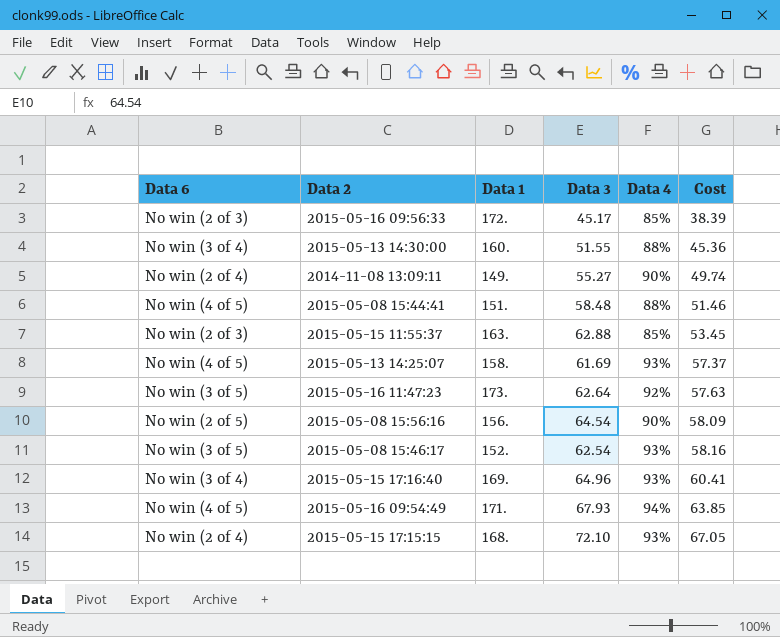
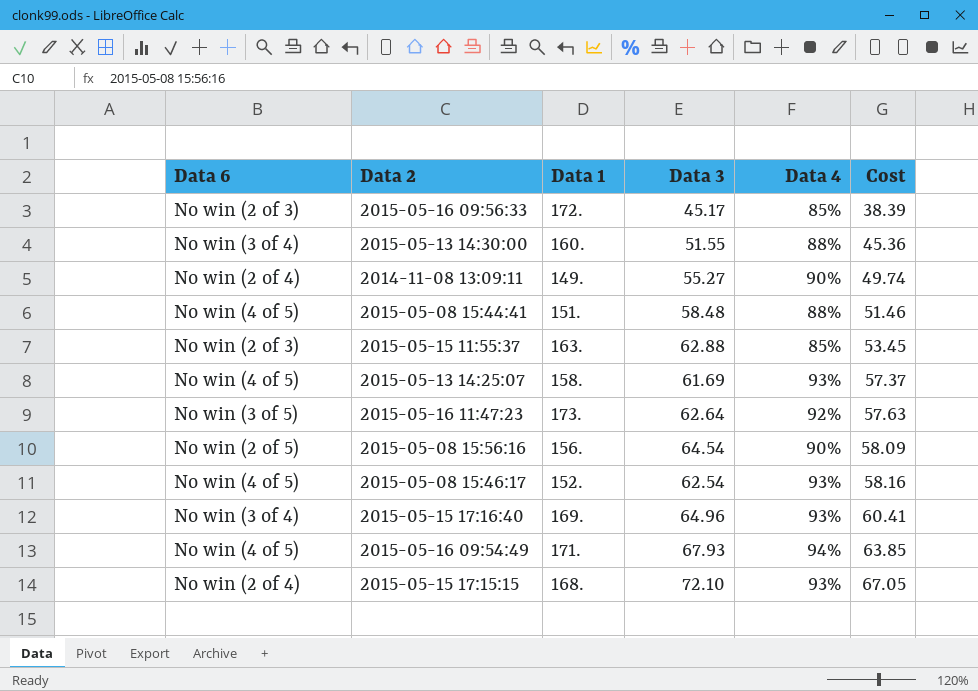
2015-05-08 15:46:17 | Data 6: No win (3 of 5) -> No win (4 of 5)

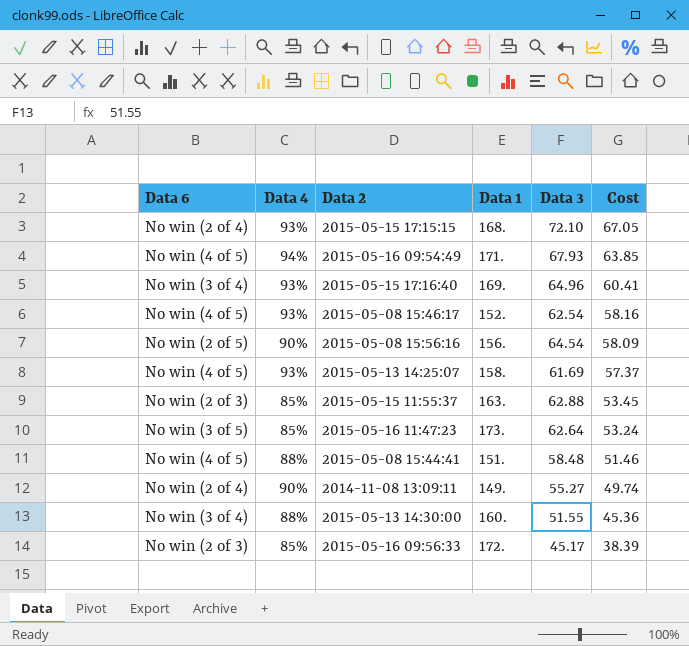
row order: Cost ascending -> Cost descending
column Data 4 | position: 5 -> 2
2015-05-16 11:47:23 | Data 4: 92% -> 85%
2015-05-16 11:47:23 | Cost: 57.63 -> 53.24

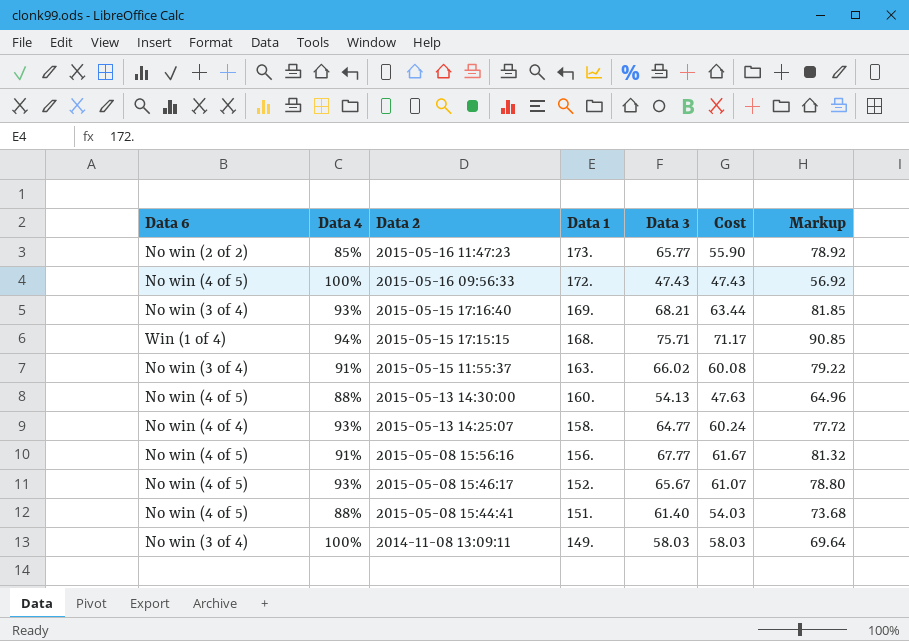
row order: Cost descending -> Data 2 descending
column Markup | formula: none -> [Data 3] * 1.2
row 2015-05-16 09:54:49: No win (4 of 5) | 94% | 171. | 67.93 | 63.85 -> none
2015-05-16 11:47:23 | Data 6: No win (3 of 5) -> No win (2 of 2)
2015-05-16 11:47:23 | Data 3: 62.64 -> 65.77
2015-05-16 11:47:23 | Cost: 53.24 -> 55.90
2015-05-16 09:56:33 | Data 6: No win (2 of 3) -> No win (4 of 5)
2015-05-16 09:56:33 | Data 4: 85% -> 100%
2015-05-16 09:56:33 | Data 3: 45.17 -> 47.43
2015-05-16 09:56:33 | Cost: 38.39 -> 47.43
2015-05-15 17:16:40 | Data 3: 64.96 -> 68.21
2015-05-15 17:16:40 | Cost: 60.41 -> 63.44
2015-05-15 17:15:15 | Data 6: No win (2 of 4) -> Win (1 of 4)
2015-05-15 17:15:15 | Data 4: 93% -> 94%
2015-05-15 17:15:15 | Data 3: 72.10 -> 75.71
2015-05-15 17:15:15 | Cost: 67.05 -> 71.17
2015-05-15 11:55:37 | Data 6: No win (2 of 3) -> No win (3 of 4)
2015-05-15 11:55:37 | Data 4: 85% -> 91%
2015-05-15 11:55:37 | Data 3: 62.88 -> 66.02
2015-05-15 11:55:37 | Cost: 53.45 -> 60.08
2015-05-13 14:30:00 | Data 6: No win (3 of 4) -> No win (4 of 5)
2015-05-13 14:30:00 | Data 3: 51.55 -> 54.13
2015-05-13 14:30:00 | Cost: 45.36 -> 47.63
2015-05-13 14:25:07 | Data 6: No win (4 of 5) -> No win (4 of 4)
2015-05-13 14:25:07 | Data 3: 61.69 -> 64.77
2015-05-13 14:25:07 | Cost: 57.37 -> 60.24
2015-05-08 15:56:16 | Data 6: No win (2 of 5) -> No win (4 of 5)
2015-05-08 15:56:16 | Data 4: 90% -> 91%
2015-05-08 15:56:16 | Data 3: 64.54 -> 67.77
2015-05-08 15:56:16 | Cost: 58.09 -> 61.67
2015-05-08 15:46:17 | Data 3: 62.54 -> 65.67
2015-05-08 15:46:17 | Cost: 58.16 -> 61.07
2015-05-08 15:44:41 | Data 3: 58.48 -> 61.40
2015-05-08 15:44:41 | Cost: 51.46 -> 54.03
2014-11-08 13:09:11 | Data 6: No win (2 of 4) -> No win (3 of 4)
2014-11-08 13:09:11 | Data 4: 90% -> 100%
2014-11-08 13:09:11 | Data 3: 55.27 -> 58.03
2014-11-08 13:09:11 | Cost: 49.74 -> 58.03

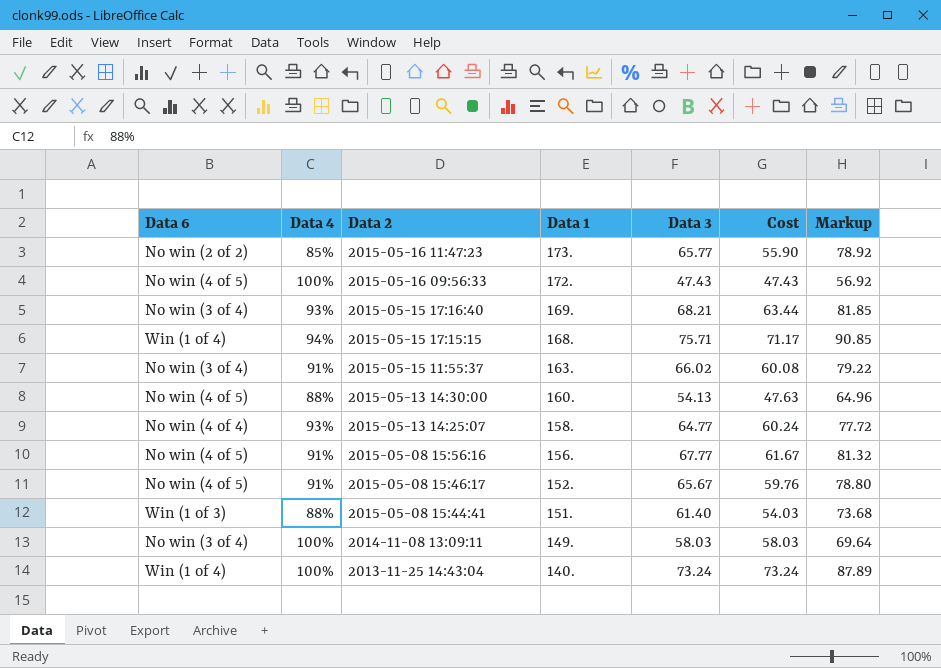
2015-05-08 15:46:17 | Data 4: 93% -> 91%
2015-05-08 15:46:17 | Cost: 61.07 -> 59.76
2015-05-08 15:44:41 | Data 6: No win (4 of 5) -> Win (1 of 3)
row 2013-11-25 14:43:04: none -> Win (1 of 4) | 100% | 140. | 73.24 | 73.24 | 87.89

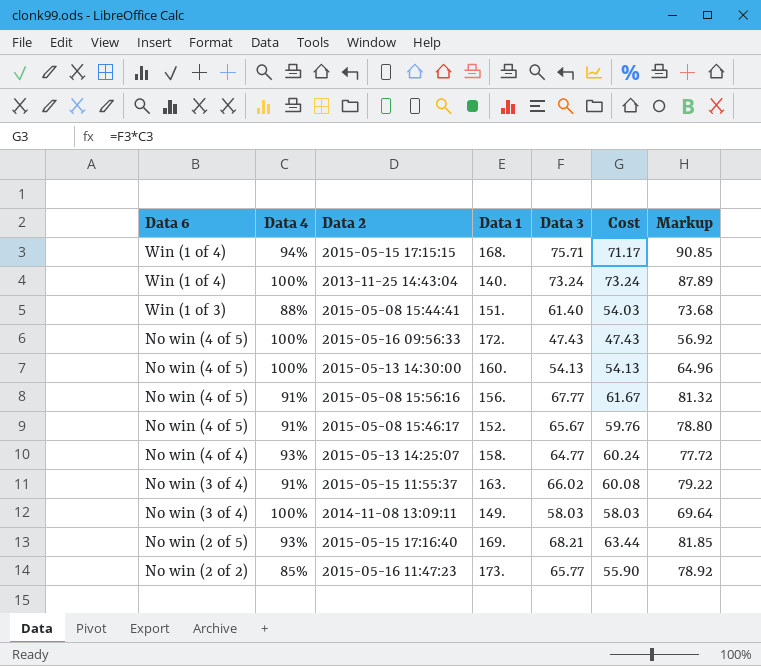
row order: Data 2 descending -> Data 6 descending
2015-05-13 14:30:00 | Data 4: 88% -> 100%
2015-05-13 14:30:00 | Cost: 47.63 -> 54.13
2015-05-15 17:16:40 | Data 6: No win (3 of 4) -> No win (2 of 5)

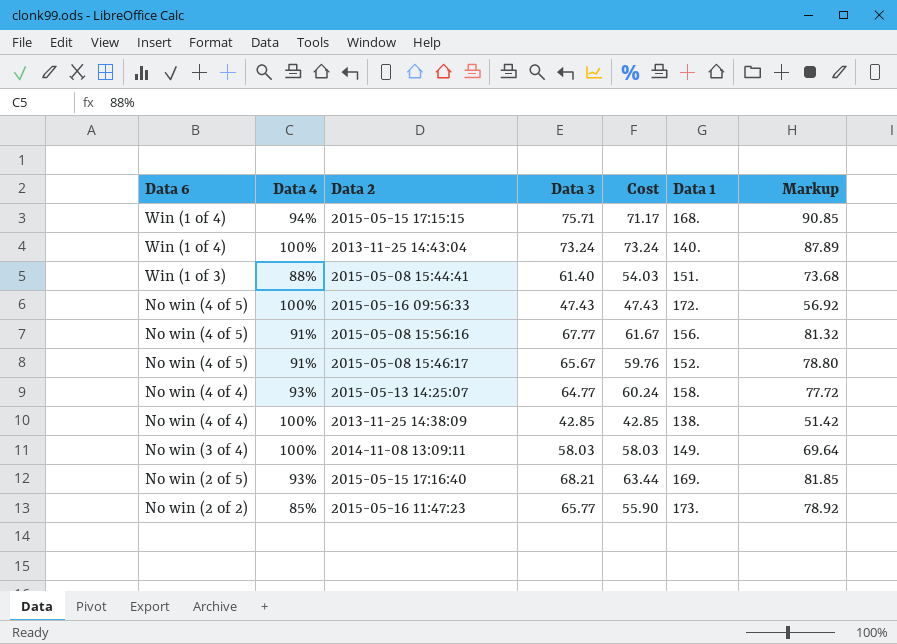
column Data 1 | position: 4 -> 6
row 2015-05-13 14:30:00: No win (4 of 5) | 100% | 160. | 54.13 | 54.13 | 64.96 -> none
row 2015-05-15 11:55:37: No win (3 of 4) | 91% | 163. | 66.02 | 60.08 | 79.22 -> none
row 2013-11-25 14:38:09: none -> No win (4 of 4) | 100% | 42.85 | 42.85 | 138. | 51.42

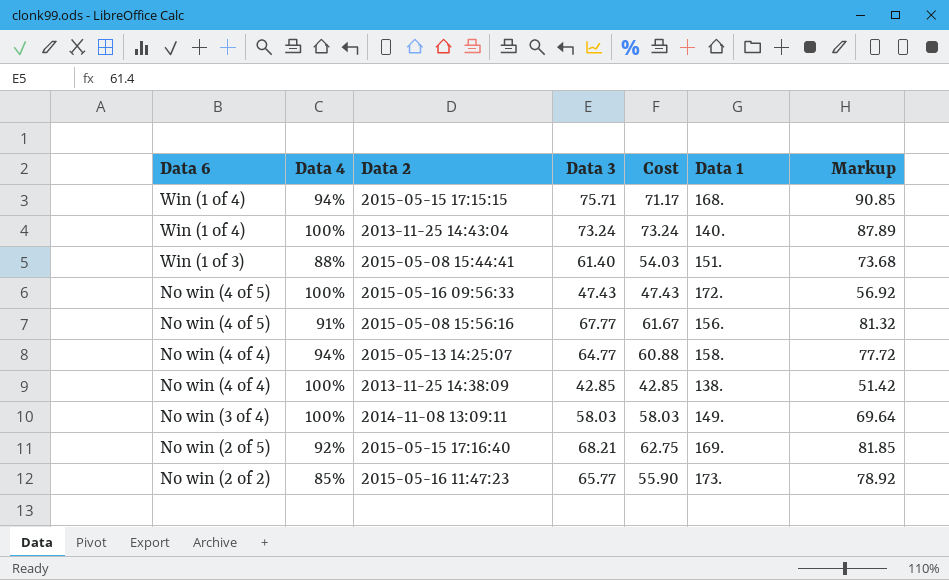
row 2015-05-08 15:46:17: No win (4 of 5) | 91% | 65.67 | 59.76 | 152. | 78.80 -> none
2015-05-13 14:25:07 | Data 4: 93% -> 94%
2015-05-13 14:25:07 | Cost: 60.24 -> 60.88
2015-05-15 17:16:40 | Data 4: 93% -> 92%
2015-05-15 17:16:40 | Cost: 63.44 -> 62.75

